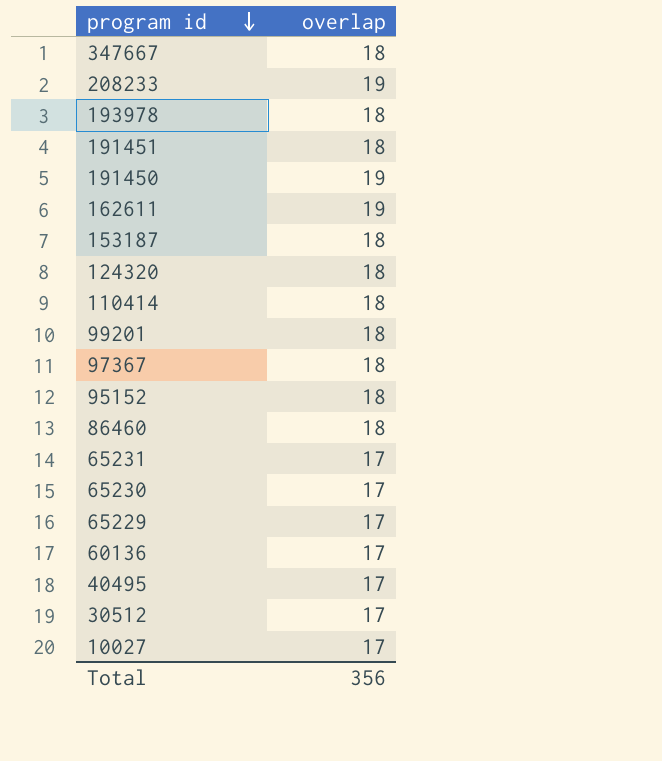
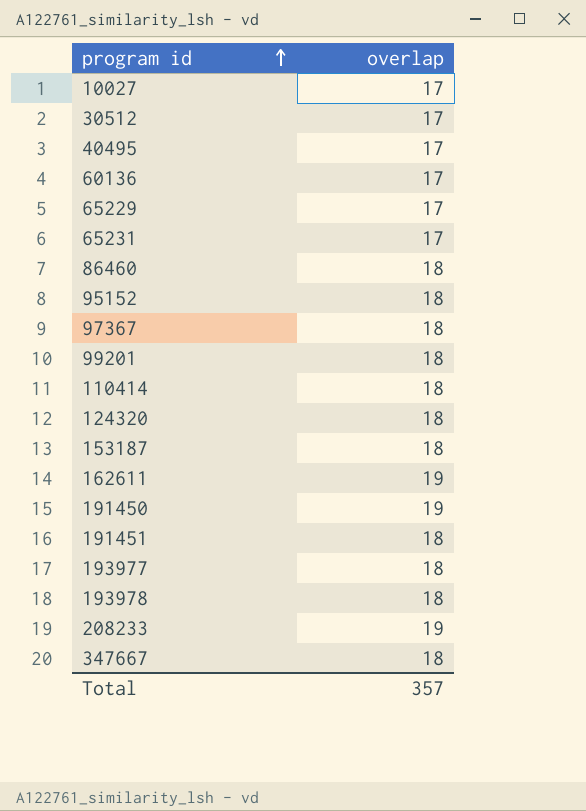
row order: program id descending -> program id ascending
row 65230: 17 -> none
row 193977: none -> 18
Total | overlap: 356 -> 357

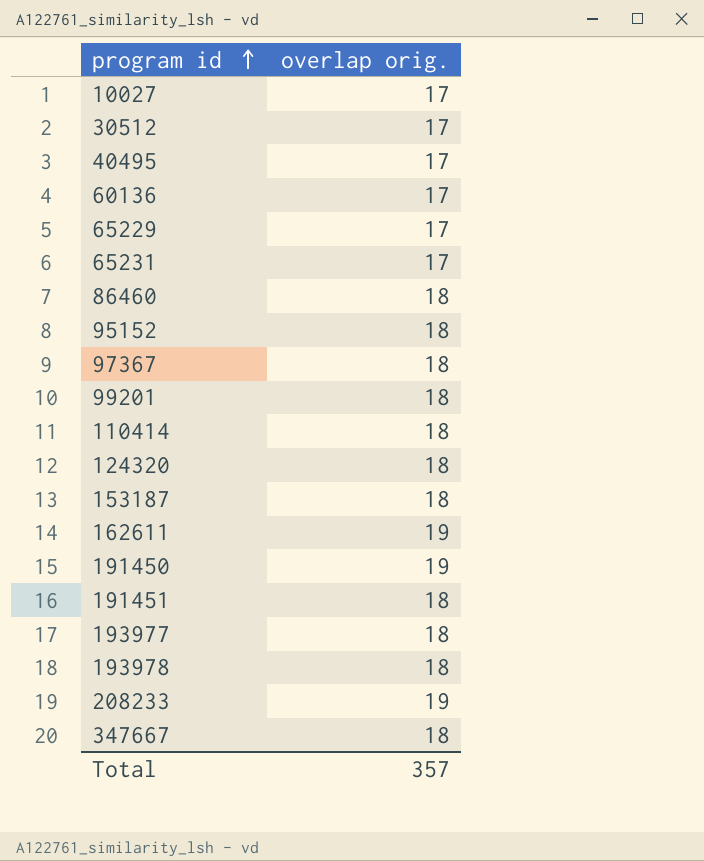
column name: overlap -> overlap orig.

